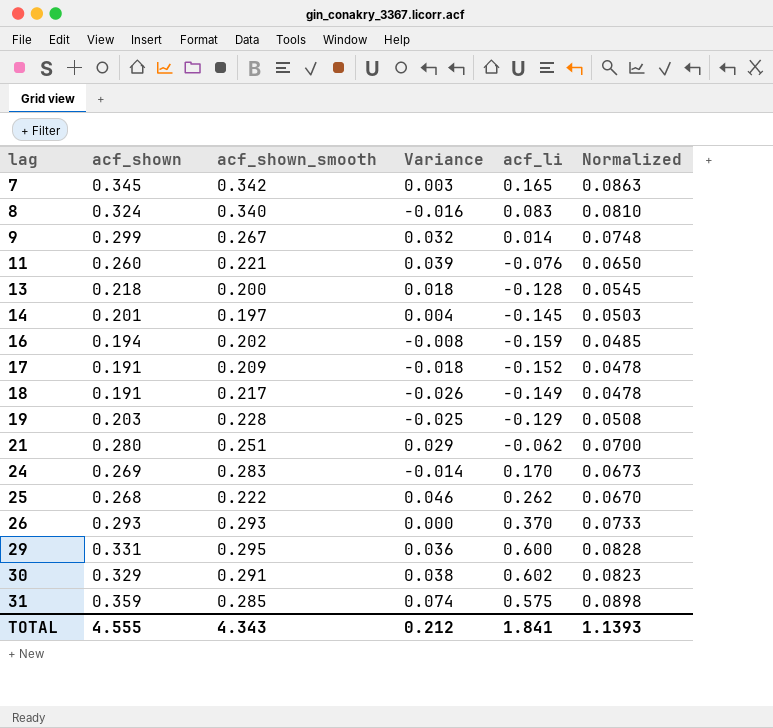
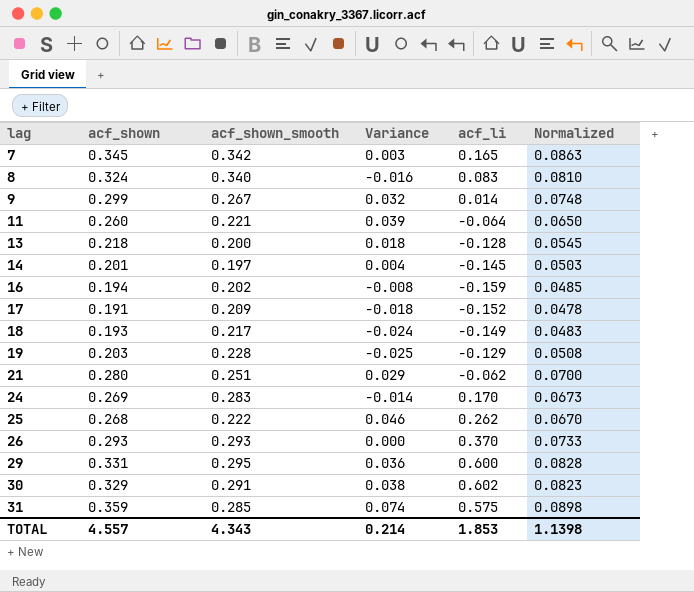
11 | acf_li: -0.076 -> -0.064
18 | acf_shown: 0.191 -> 0.193
18 | Variance: -0.026 -> -0.024
18 | Normalized: 0.0478 -> 0.0483
TOTAL | acf_shown: 4.555 -> 4.557
TOTAL | Variance: 0.212 -> 0.214
TOTAL | acf_li: 1.841 -> 1.853
TOTAL | Normalized: 1.1393 -> 1.1398

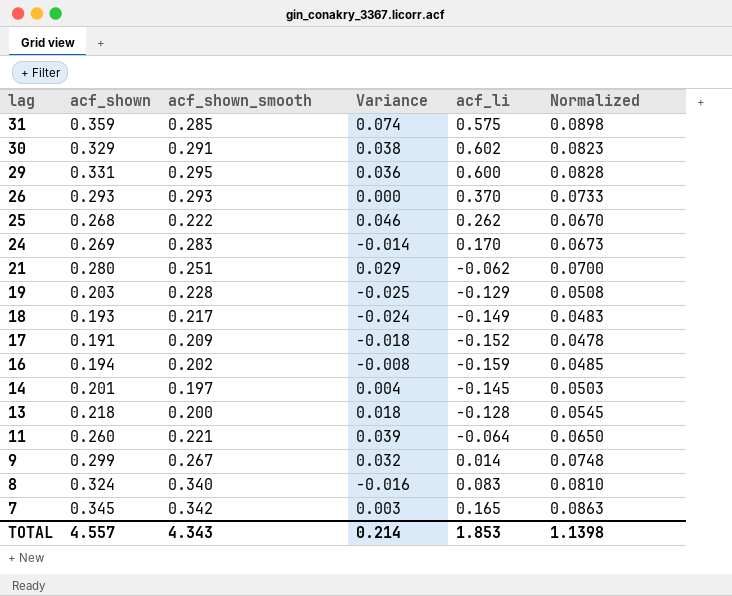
row order: lag ascending -> lag descending

